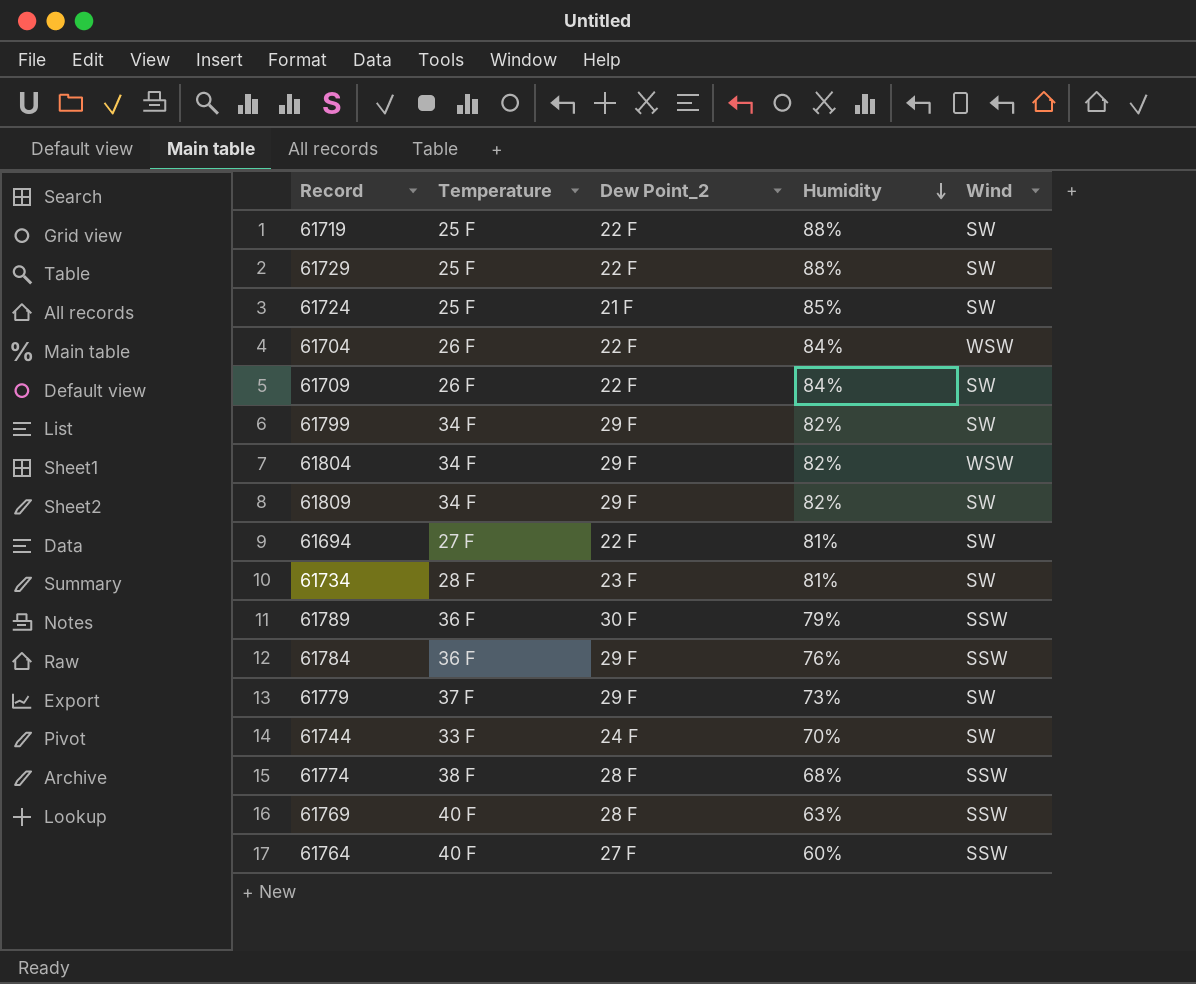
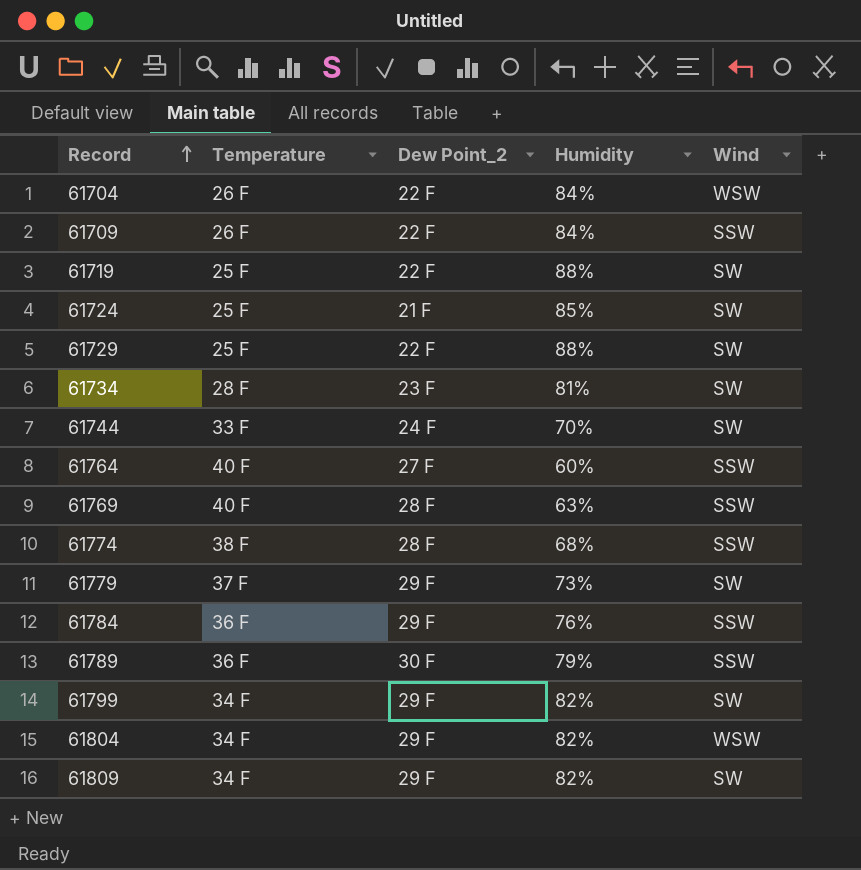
row order: Humidity descending -> Record ascending
row 61694: 27 F | 22 F | 81% | SW -> none
61709 | Wind: SW -> SSW

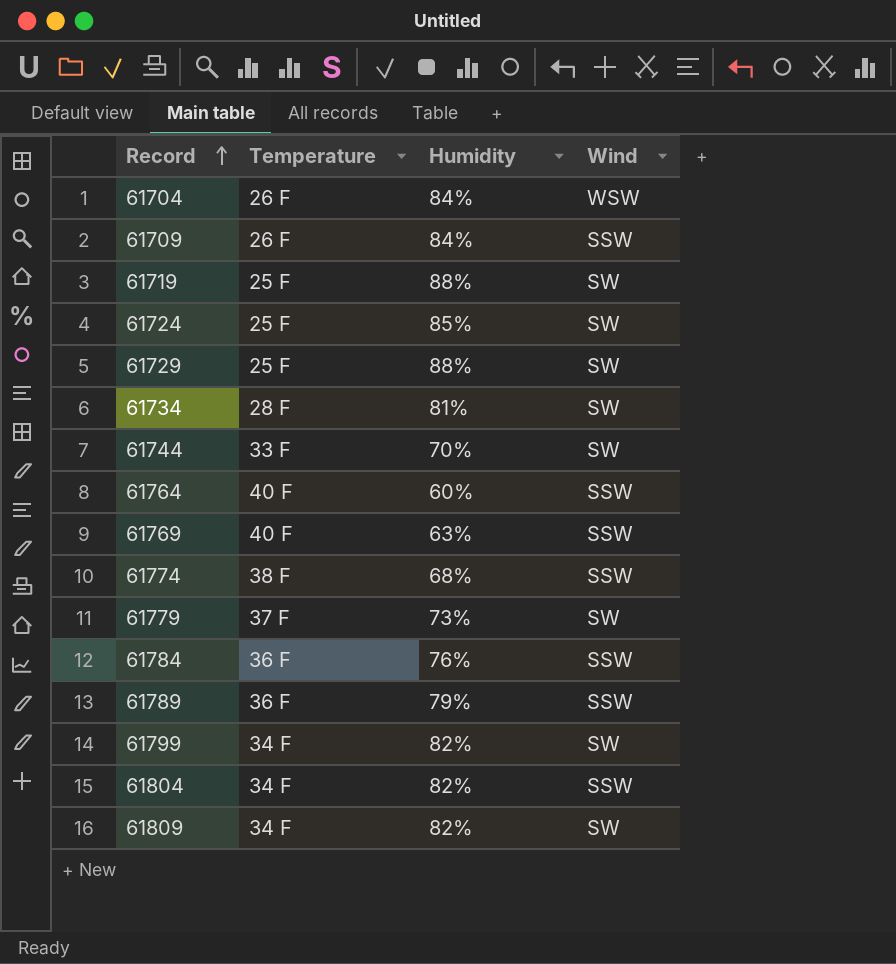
column Dew Point_2 | position: 3 -> none
61804 | Wind: WSW -> SSW

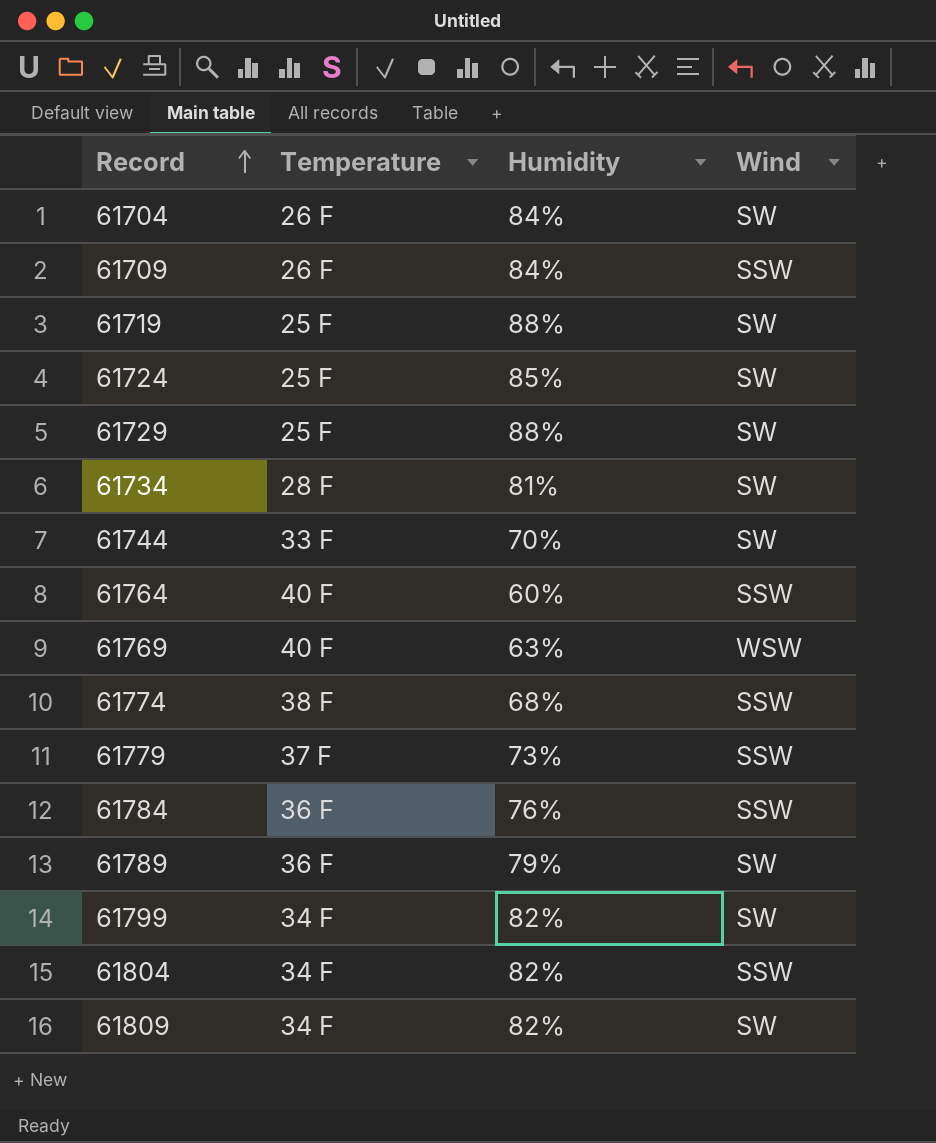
61704 | Wind: WSW -> SW
61769 | Wind: SSW -> WSW
61779 | Wind: SW -> SSW
61789 | Wind: SSW -> SW

